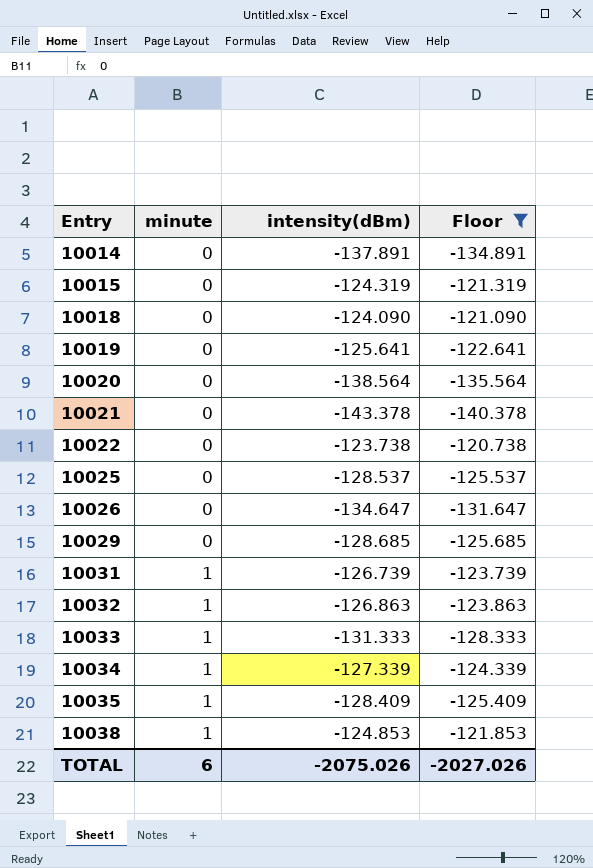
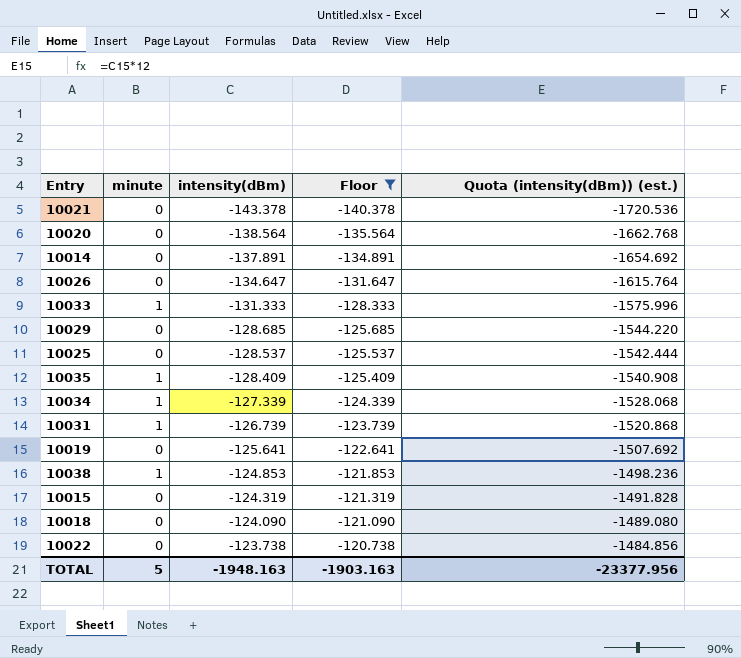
row order: Entry ascending -> intensity(dBm) ascending
column Quota (intensity(dBm)) (est.) | formula: none -> [intensity(dBm)] * 12
row 10032: 1 | -126.863 | -123.863 -> none
TOTAL | minute: 6 -> 5
TOTAL | intensity(dBm): -2075.026 -> -1948.163
TOTAL | Floor: -2027.026 -> -1903.163

